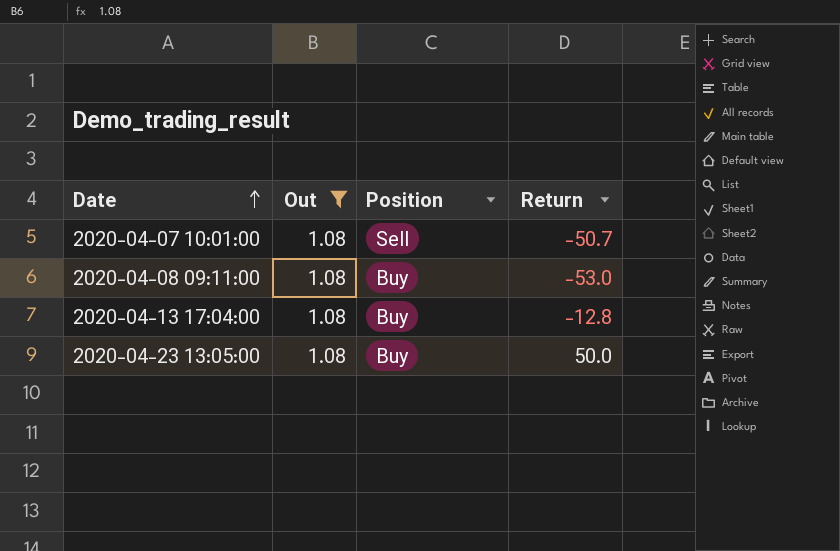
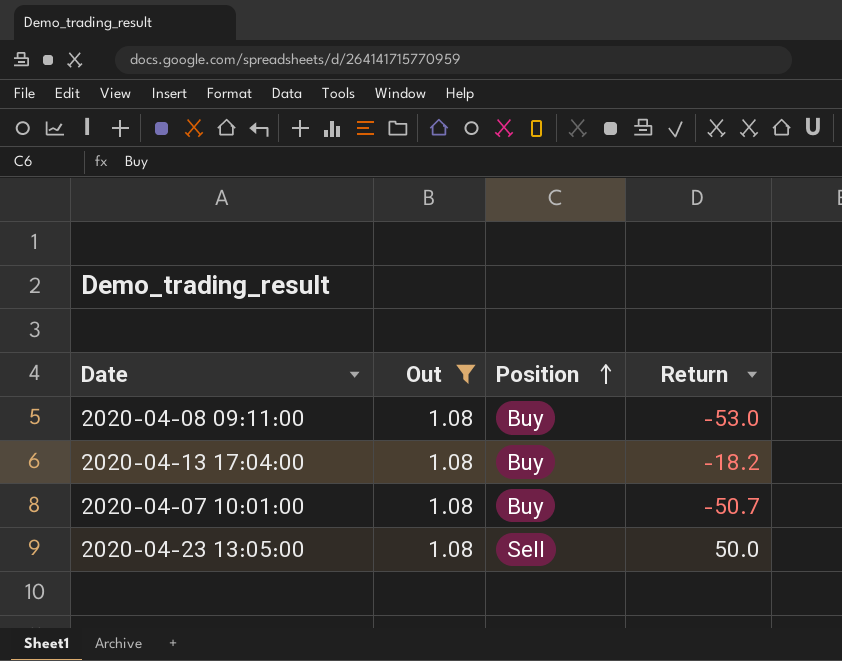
row order: Date ascending -> Position ascending
2020-04-13 17:04:00 | Return: -12.8 -> -18.2
2020-04-07 10:01:00 | Position: Sell -> Buy
2020-04-23 13:05:00 | Position: Buy -> Sell

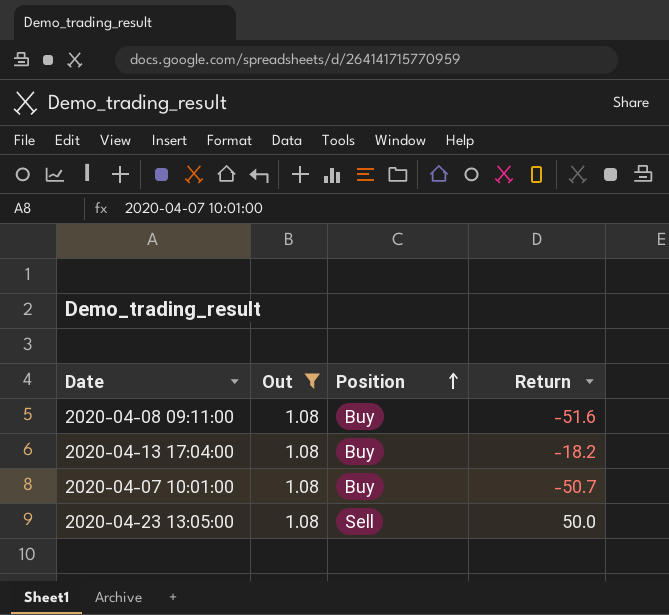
2020-04-08 09:11:00 | Return: -53.0 -> -51.6

